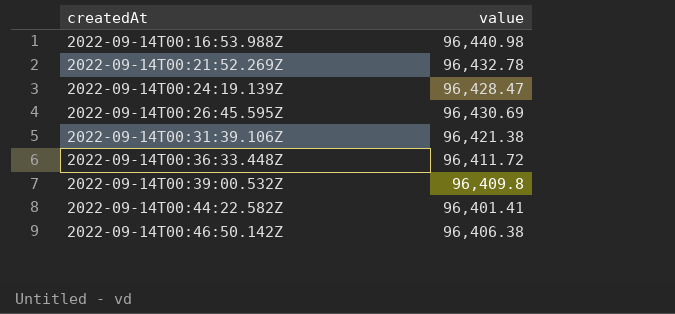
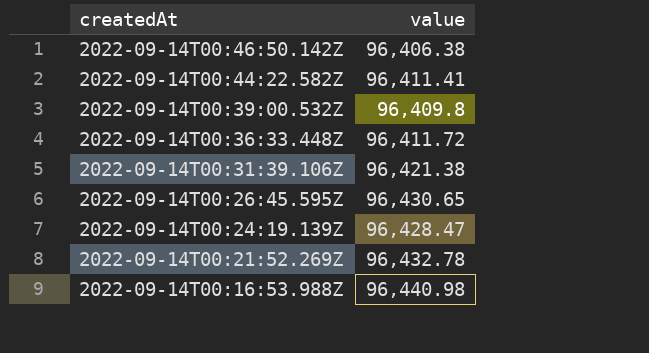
row order: createdAt ascending -> createdAt descending
2022-09-14T00:44:22.582Z | value: 96,401.41 -> 96,411.41
2022-09-14T00:26:45.595Z | value: 96,430.69 -> 96,430.65

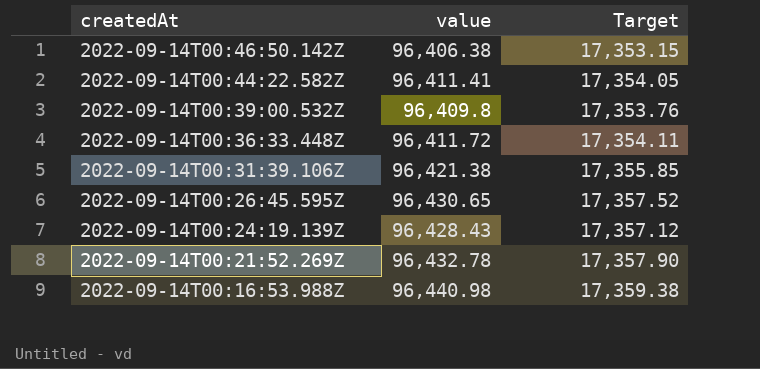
column Target | formula: none -> [value] * 0.18
2022-09-14T00:24:19.139Z | value: 96,428.47 -> 96,428.43

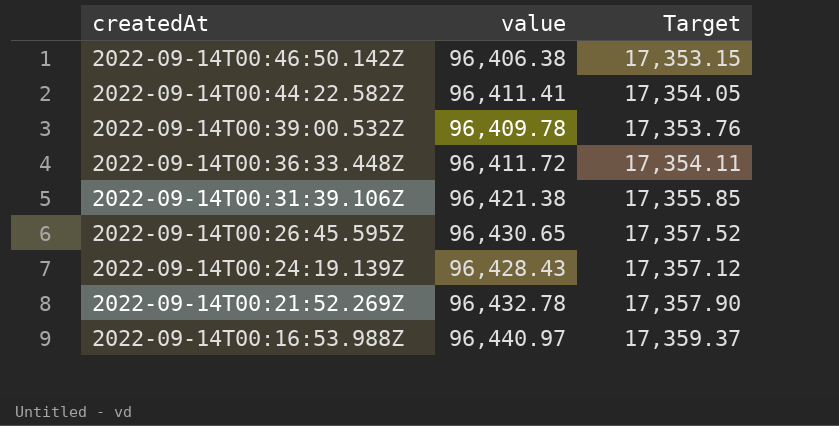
2022-09-14T00:39:00.532Z | value: 96,409.8 -> 96,409.78
2022-09-14T00:16:53.988Z | value: 96,440.98 -> 96,440.97
2022-09-14T00:16:53.988Z | Target: 17,359.38 -> 17,359.37

